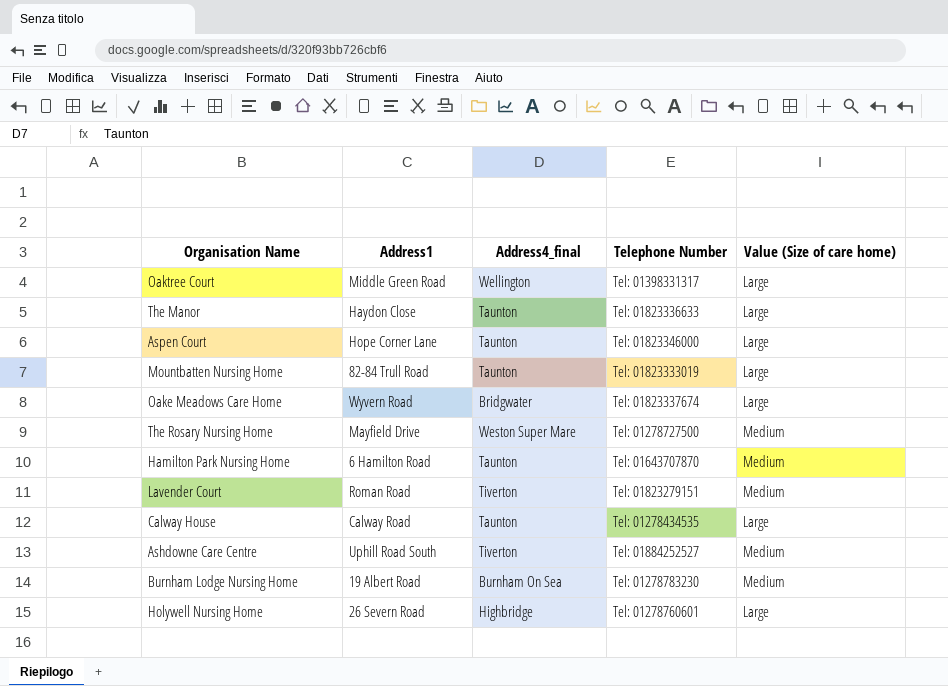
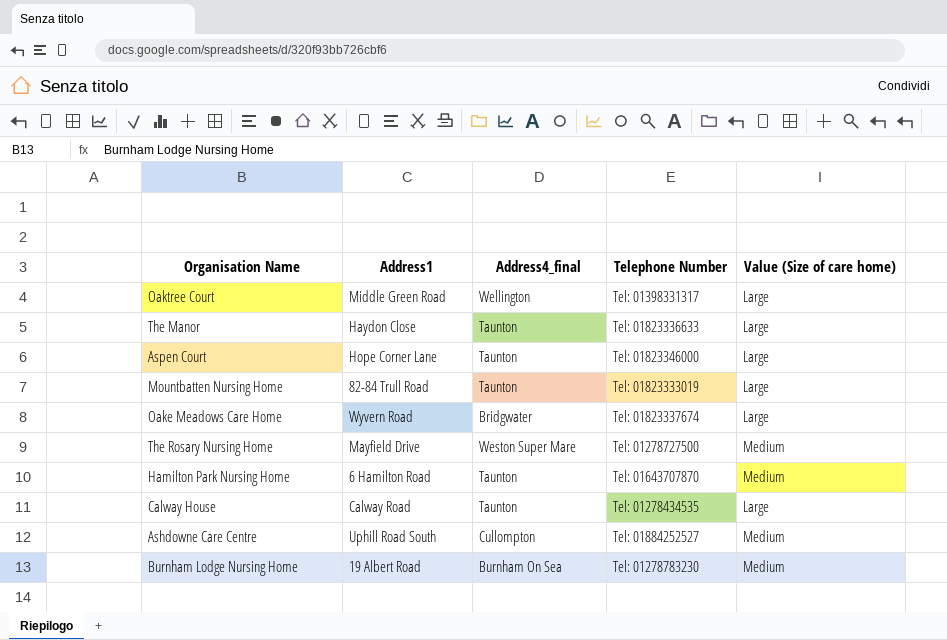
row Lavender Court: Roman Road | Tiverton | Tel: 01823279151 | Medium -> none
row Holywell Nursing Home: 26 Severn Road | Highbridge | Tel: 01278760601 | Large -> none
Ashdowne Care Centre | Address4_final: Tiverton -> Cullompton

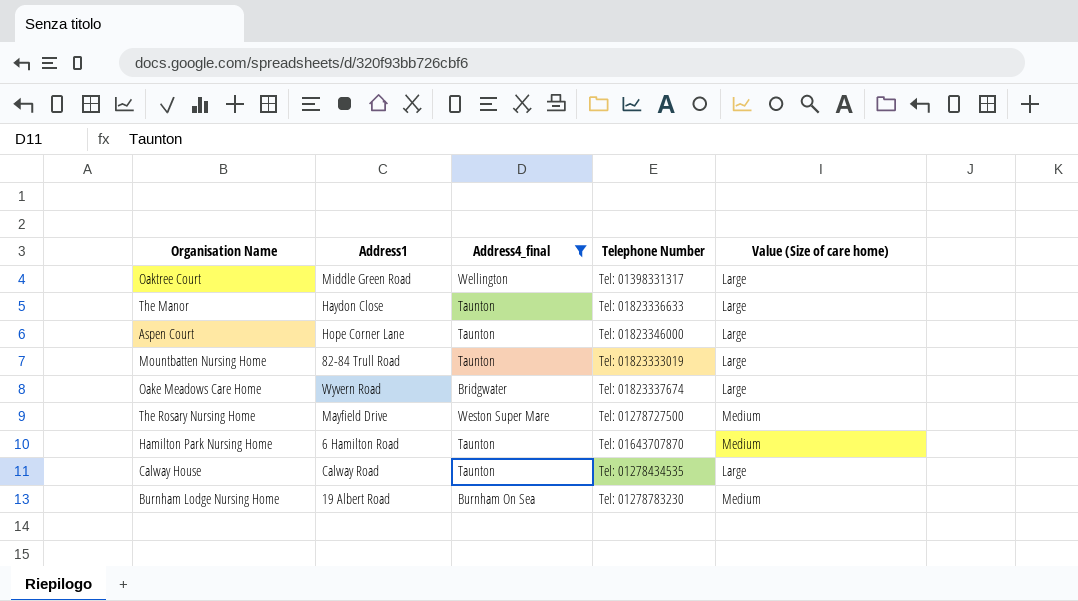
filter: none -> Address4_final != Cullompton

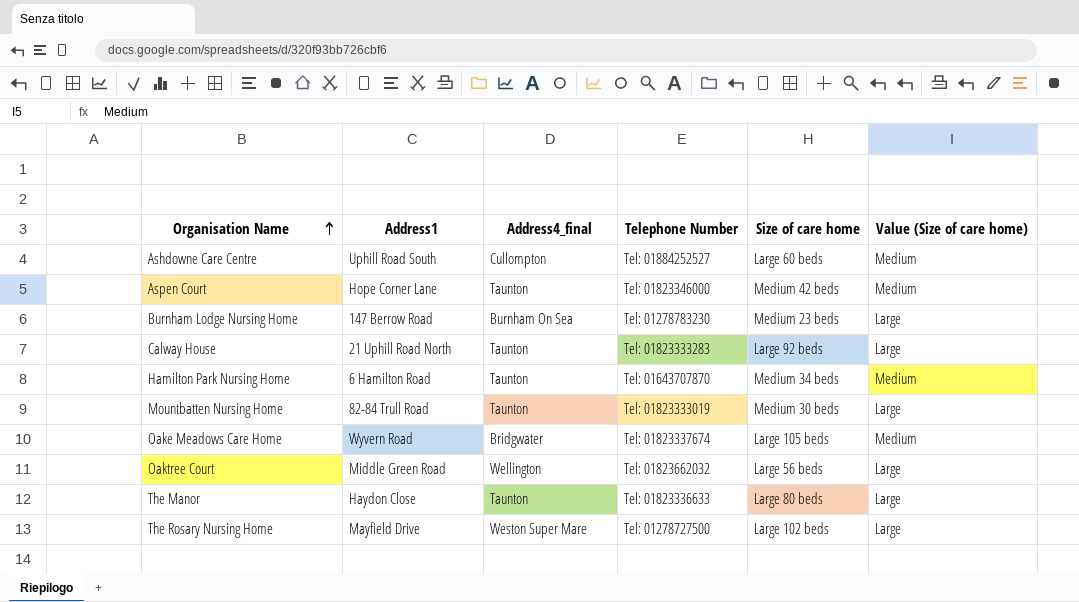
filter: Address4_final != Cullompton -> none
row order: none -> Organisation Name ascending
column Size of care home | position: none -> 5
Aspen Court | Value (Size of care home): Large -> Medium
Burnham Lodge Nursing Home | Address1: 19 Albert Road -> 147 Berrow Road
Burnham Lodge Nursing Home | Value (Size of care home): Medium -> Large
Calway House | Address1: Calway Road -> 21 Uphill Road North
Calway House | Telephone Number: Tel: 01278434535 -> Tel: 01823333283
Oake Meadows Care Home | Value (Size of care home): Large -> Medium
Oaktree Court | Telephone Number: Tel: 01398331317 -> Tel: 01823662032
The Rosary Nursing Home | Value (Size of care home): Medium -> Large

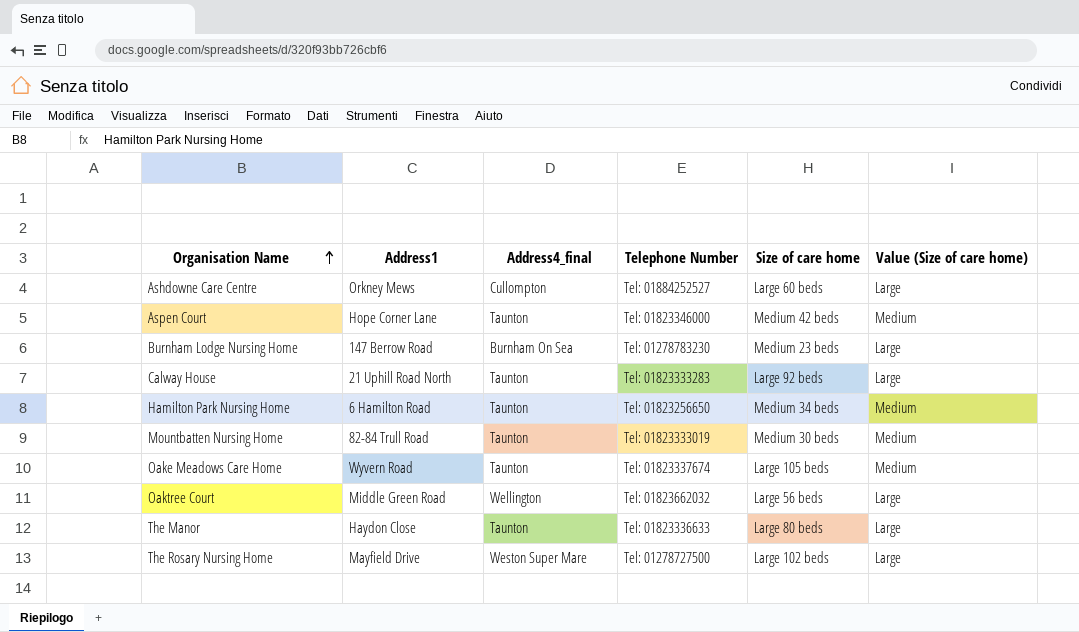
Ashdowne Care Centre | Address1: Uphill Road South -> Orkney Mews
Ashdowne Care Centre | Value (Size of care home): Medium -> Large
Hamilton Park Nursing Home | Telephone Number: Tel: 01643707870 -> Tel: 01823256650
Mountbatten Nursing Home | Value (Size of care home): Large -> Medium
Oake Meadows Care Home | Address4_final: Bridgwater -> Taunton

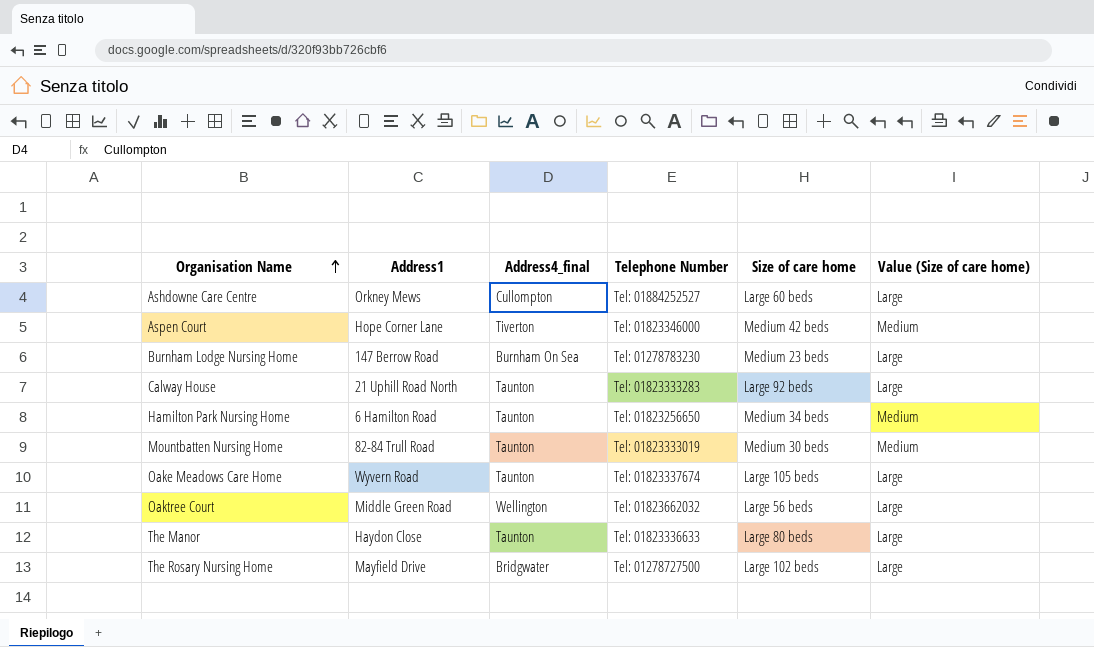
Aspen Court | Address4_final: Taunton -> Tiverton
Oake Meadows Care Home | Value (Size of care home): Medium -> Large
The Rosary Nursing Home | Address4_final: Weston Super Mare -> Bridgwater

